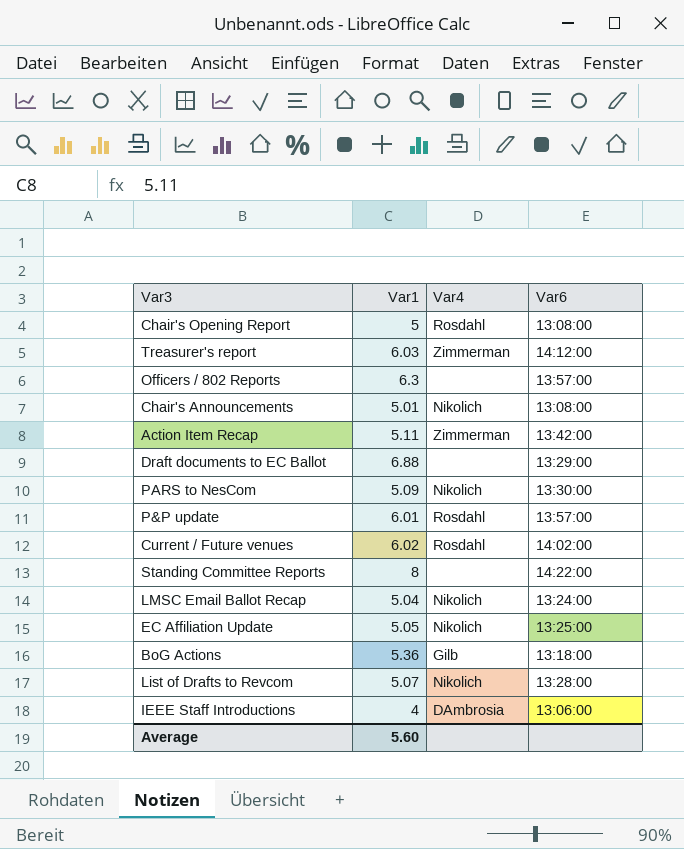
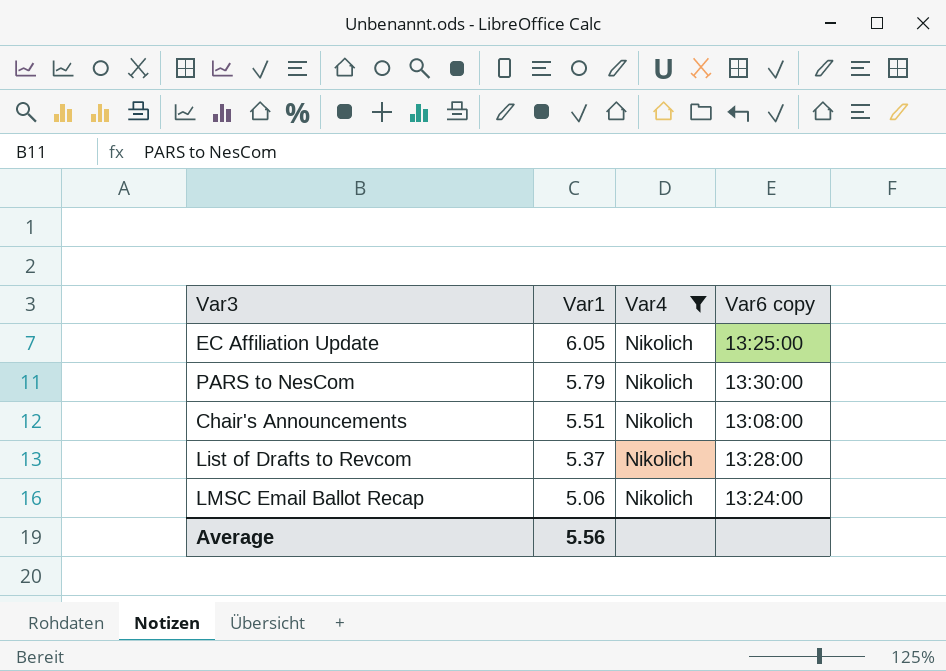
filter: none -> Var4 = Nikolich
row order: none -> Var1 descending
column name: Var6 -> Var6 copy
EC Affiliation Update | Var1: 5.05 -> 6.05
PARS to NesCom | Var1: 5.09 -> 5.79
Chair's Announcements | Var1: 5.01 -> 5.51
List of Drafts to Revcom | Var1: 5.07 -> 5.37
LMSC Email Ballot Recap | Var1: 5.04 -> 5.06
Average | Var1: 5.60 -> 5.56

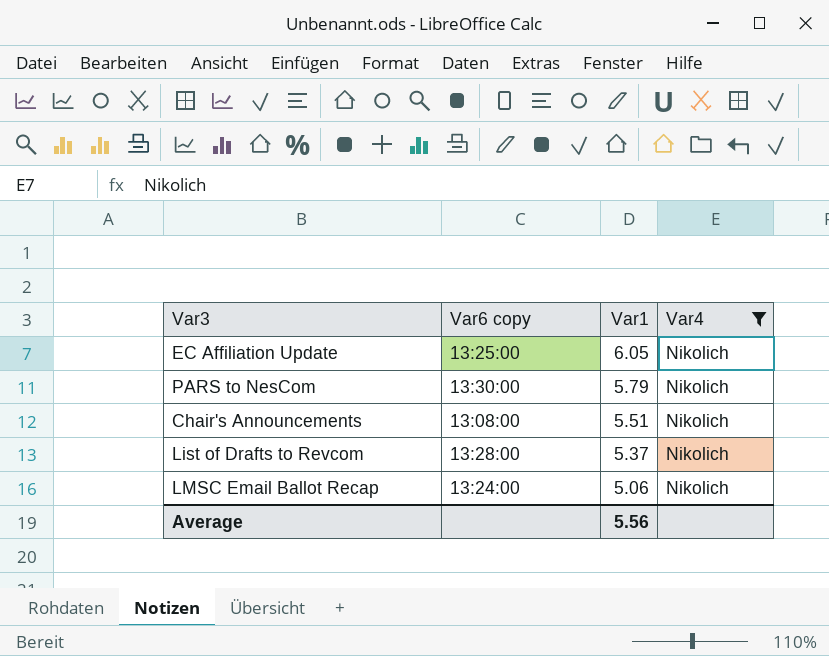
column Var6 copy | position: 4 -> 2

